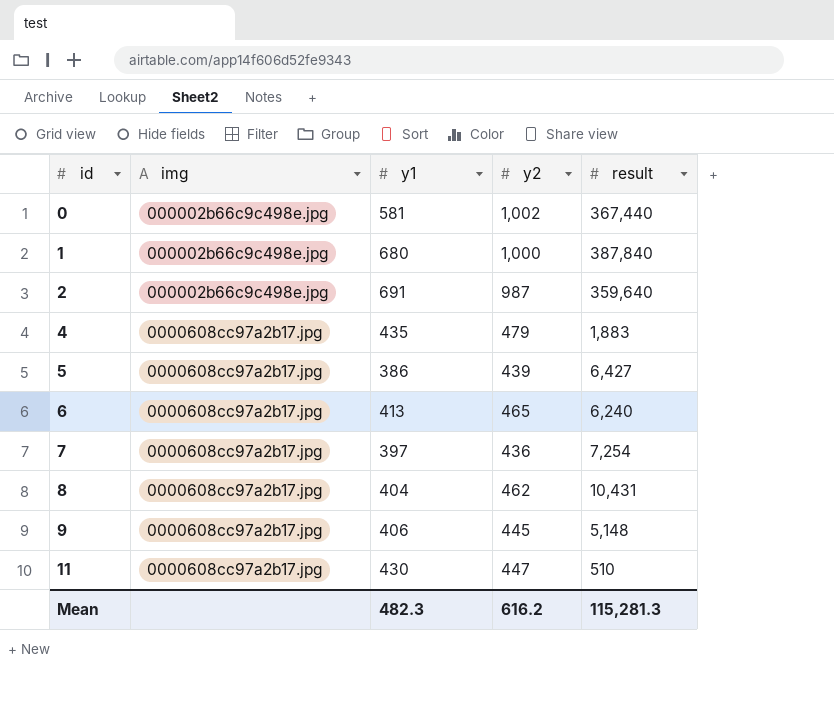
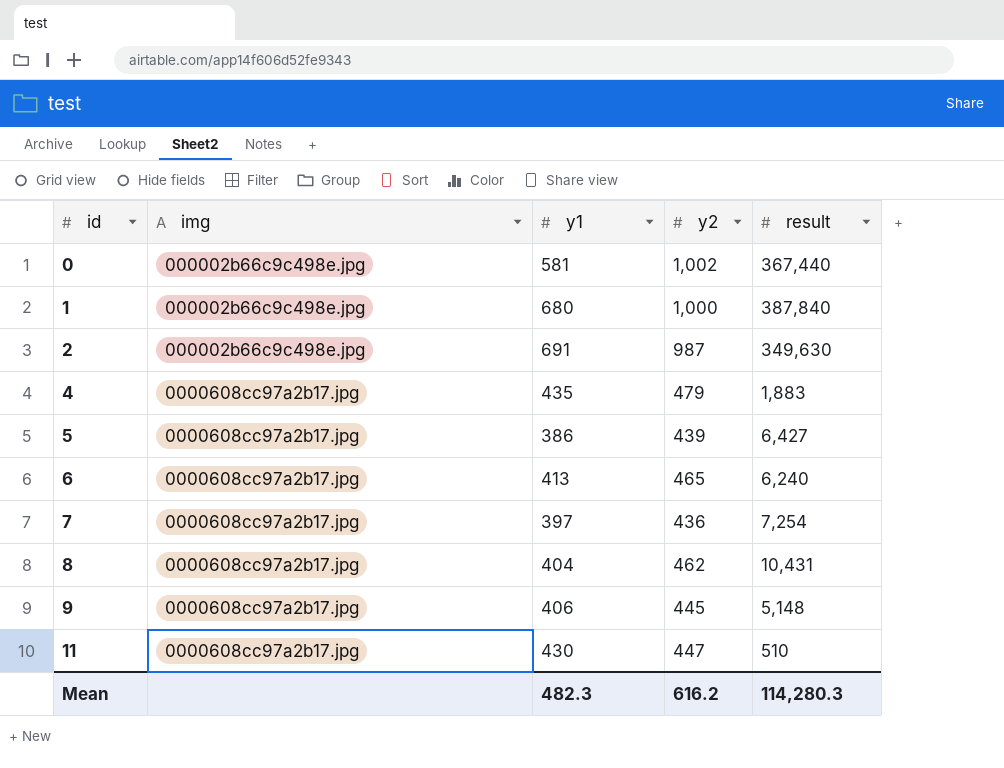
2 | result: 359,640 -> 349,630
Mean | result: 115,281.3 -> 114,280.3

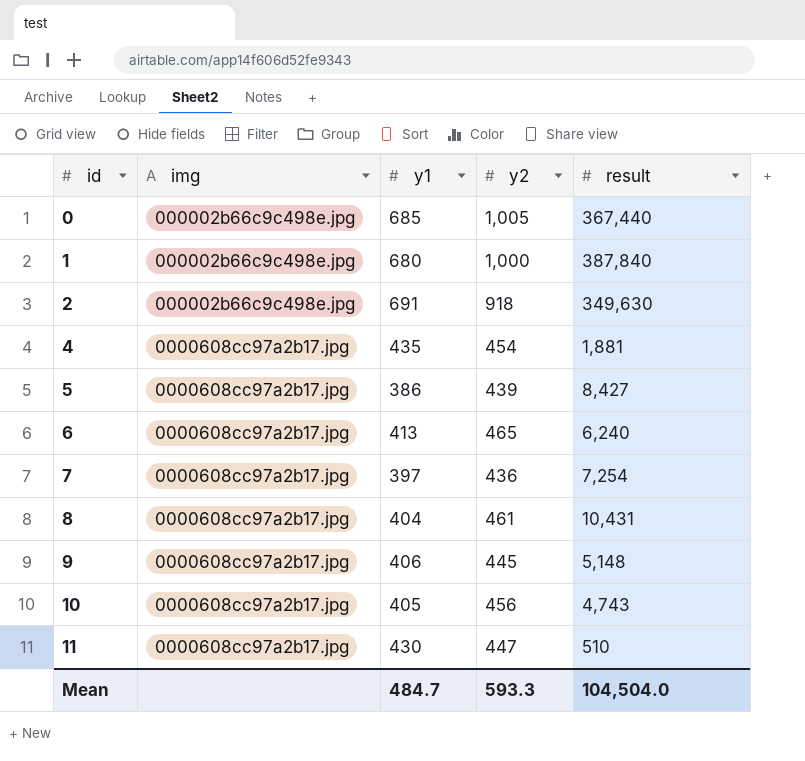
0 | y1: 581 -> 685
0 | y2: 1,002 -> 1,005
2 | y2: 987 -> 918
4 | y2: 479 -> 454
4 | result: 1,883 -> 1,881
5 | result: 6,427 -> 8,427
8 | y2: 462 -> 461
row 10: none -> 0000608cc97a2b17.jpg | 405 | 456 | 4,743
Mean | y1: 482.3 -> 484.7
Mean | y2: 616.2 -> 593.3
Mean | result: 114,280.3 -> 104,504.0

